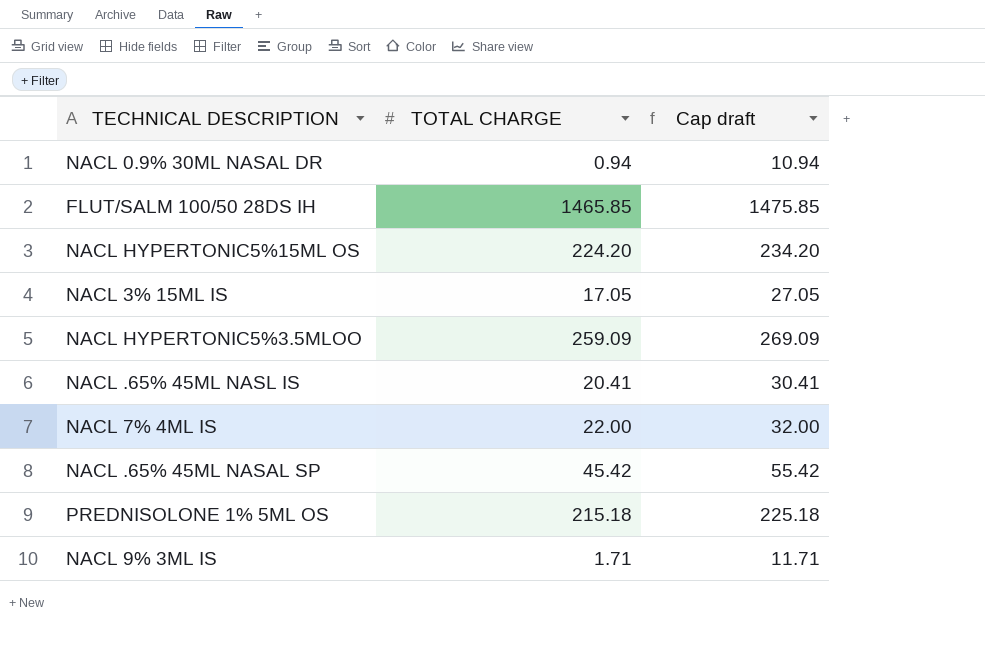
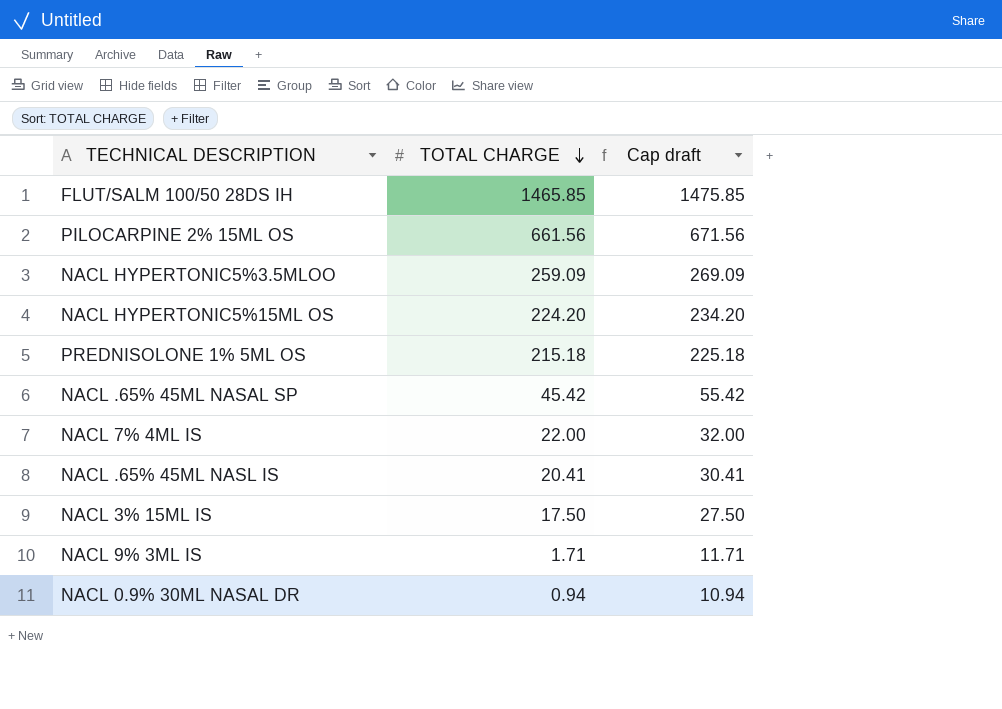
row order: none -> TOTAL CHARGE descending
row PILOCARPINE 2% 15ML OS: none -> 661.56 | 671.56
NACL 3% 15ML IS | TOTAL CHARGE: 17.05 -> 17.50
NACL 3% 15ML IS | Cap draft: 27.05 -> 27.50

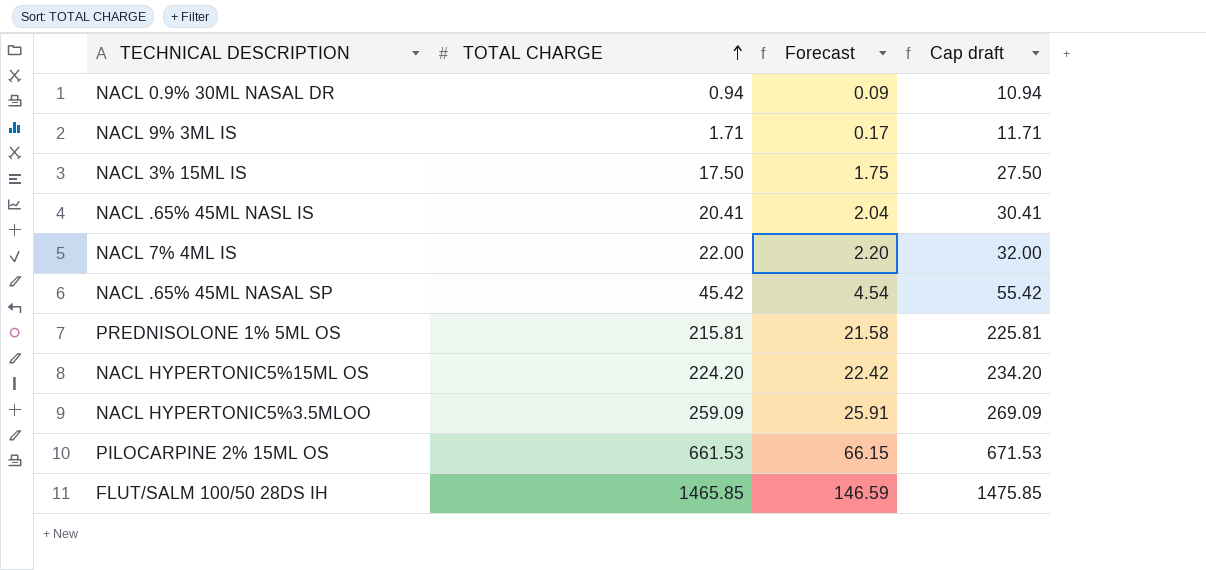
row order: TOTAL CHARGE descending -> TOTAL CHARGE ascending
column Forecast | formula: none -> [TOTAL CHARGE] * 0.1
PREDNISOLONE 1% 5ML OS | TOTAL CHARGE: 215.18 -> 215.81
PREDNISOLONE 1% 5ML OS | Cap draft: 225.18 -> 225.81
PILOCARPINE 2% 15ML OS | TOTAL CHARGE: 661.56 -> 661.53
PILOCARPINE 2% 15ML OS | Cap draft: 671.56 -> 671.53

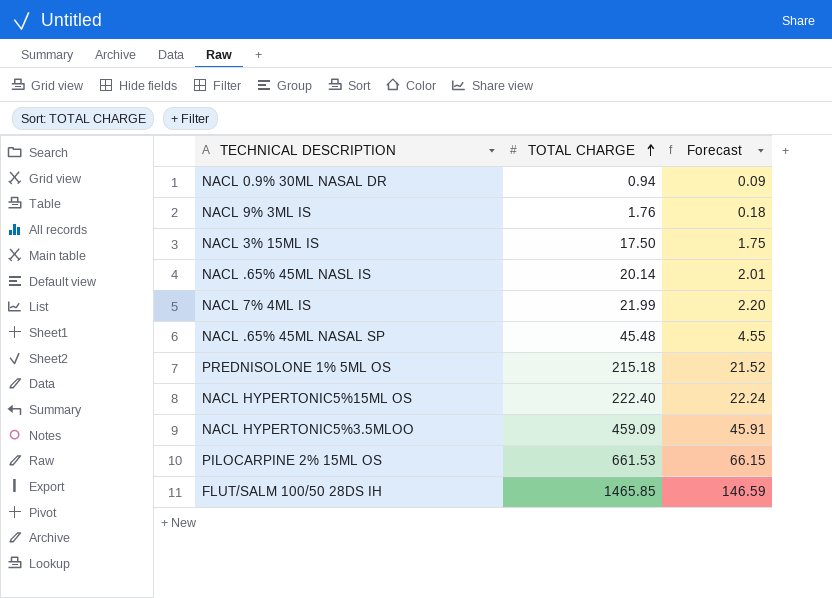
column Cap draft | formula: [TOTAL CHARGE] + 10 -> none
NACL 9% 3ML IS | TOTAL CHARGE: 1.71 -> 1.76
NACL 9% 3ML IS | Forecast: 0.17 -> 0.18
NACL .65% 45ML NASL IS | TOTAL CHARGE: 20.41 -> 20.14
NACL .65% 45ML NASL IS | Forecast: 2.04 -> 2.01
NACL 7% 4ML IS | TOTAL CHARGE: 22.00 -> 21.99
NACL .65% 45ML NASAL SP | TOTAL CHARGE: 45.42 -> 45.48
NACL .65% 45ML NASAL SP | Forecast: 4.54 -> 4.55
PREDNISOLONE 1% 5ML OS | TOTAL CHARGE: 215.81 -> 215.18
PREDNISOLONE 1% 5ML OS | Forecast: 21.58 -> 21.52
NACL HYPERTONIC5%15ML OS | TOTAL CHARGE: 224.20 -> 222.40
NACL HYPERTONIC5%15ML OS | Forecast: 22.42 -> 22.24
NACL HYPERTONIC5%3.5MLOO | TOTAL CHARGE: 259.09 -> 459.09
NACL HYPERTONIC5%3.5MLOO | Forecast: 25.91 -> 45.91

